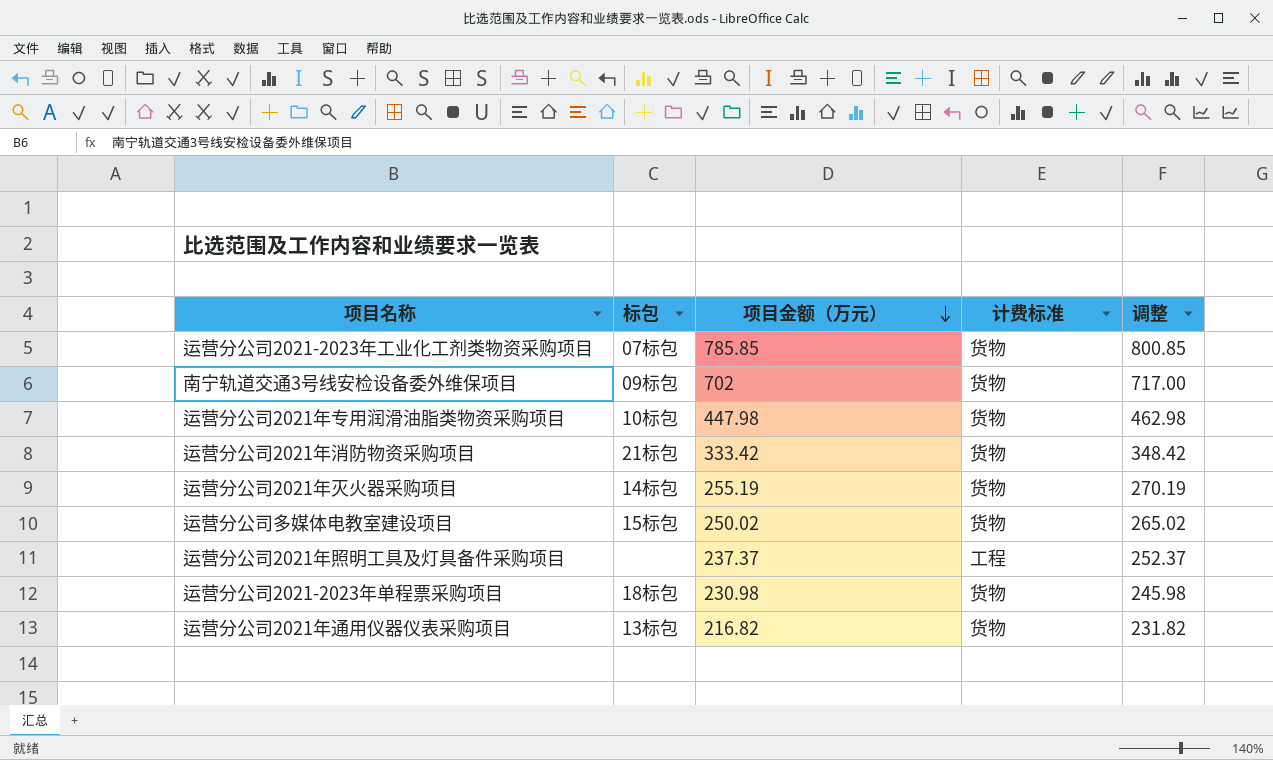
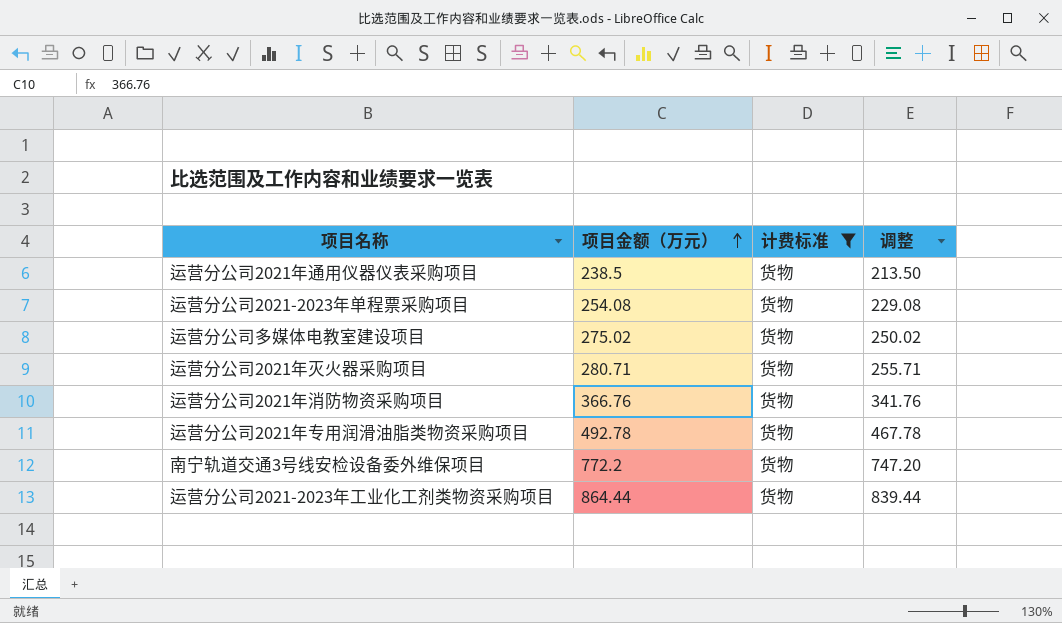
filter: none -> 计费标准 = 货物
row order: 项目金额（万元） descending -> 项目金额（万元） ascending
column 标包 | position: 2 -> none
column 调整 | formula: [项目金额（万元）] + 15 -> [项目金额（万元）] - 25
运营分公司2021年通用仪器仪表采购项目 | 项目金额（万元）: 216.82 -> 238.5
运营分公司2021-2023年单程票采购项目 | 项目金额（万元）: 230.98 -> 254.08
运营分公司多媒体电教室建设项目 | 项目金额（万元）: 250.02 -> 275.02
运营分公司2021年灭火器采购项目 | 项目金额（万元）: 255.19 -> 280.71
运营分公司2021年消防物资采购项目 | 项目金额（万元）: 333.42 -> 366.76
运营分公司2021年专用润滑油脂类物资采购项目 | 项目金额（万元）: 447.98 -> 492.78
南宁轨道交通3号线安检设备委外维保项目 | 项目金额（万元）: 702 -> 772.2
运营分公司2021-2023年工业化工剂类物资采购项目 | 项目金额（万元）: 785.85 -> 864.44

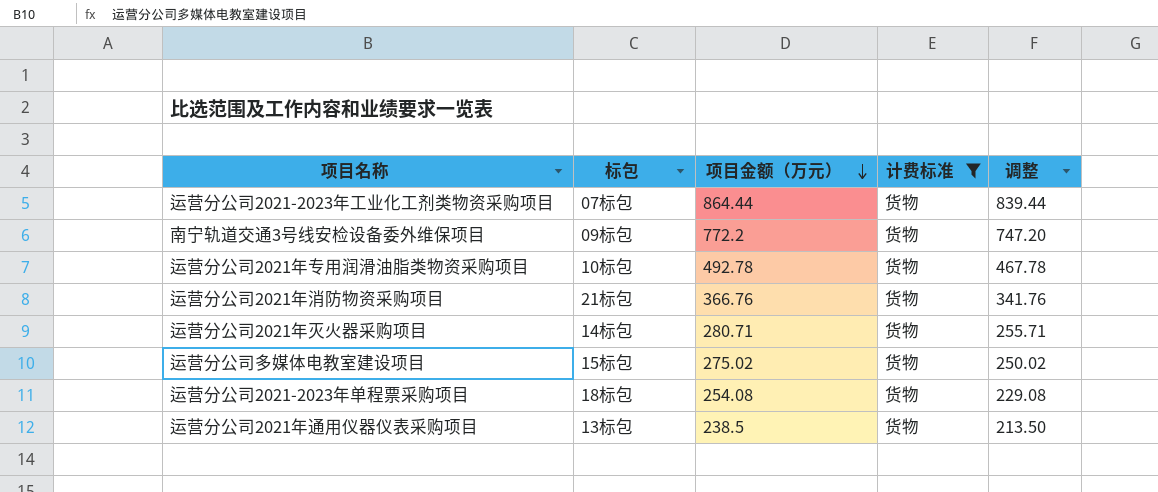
row order: 项目金额（万元） ascending -> 项目金额（万元） descending
column 标包 | position: none -> 2

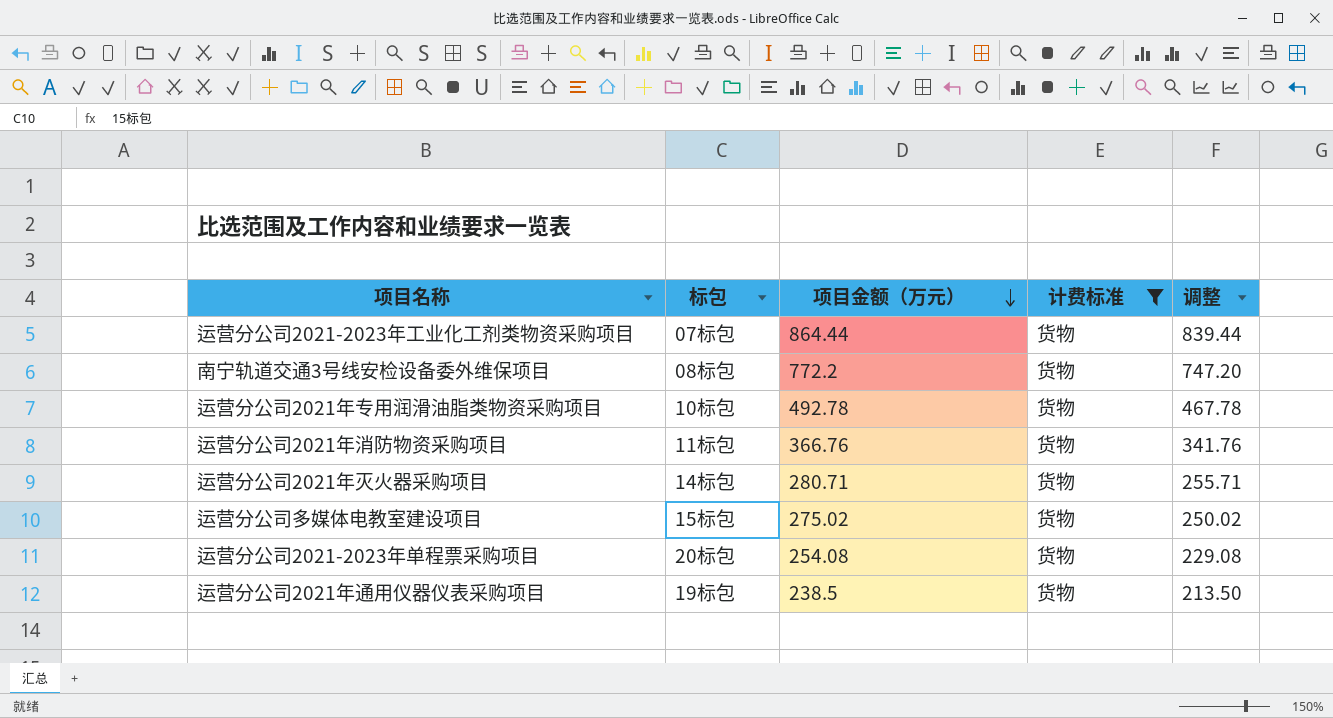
南宁轨道交通3号线安检设备委外维保项目 | 标包: 09标包 -> 08标包
运营分公司2021年消防物资采购项目 | 标包: 21标包 -> 11标包
运营分公司2021-2023年单程票采购项目 | 标包: 18标包 -> 20标包
运营分公司2021年通用仪器仪表采购项目 | 标包: 13标包 -> 19标包

